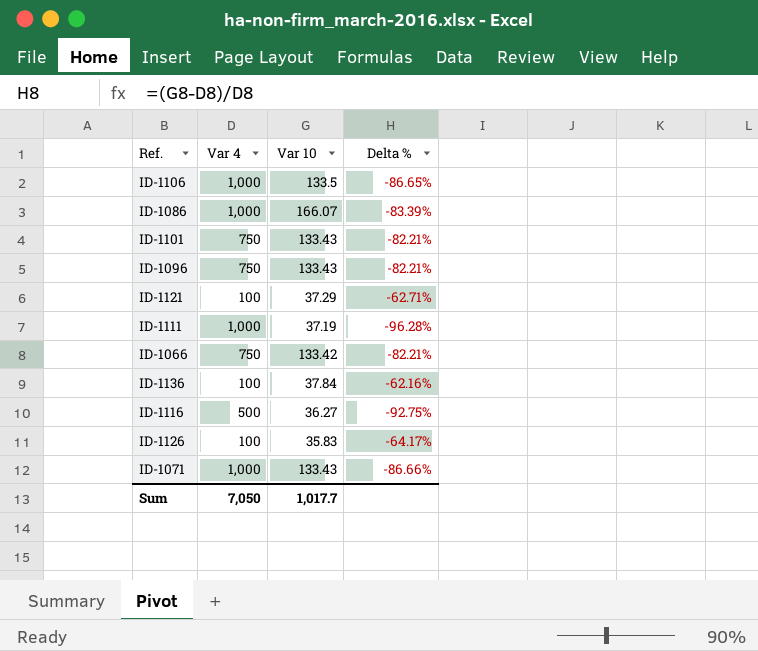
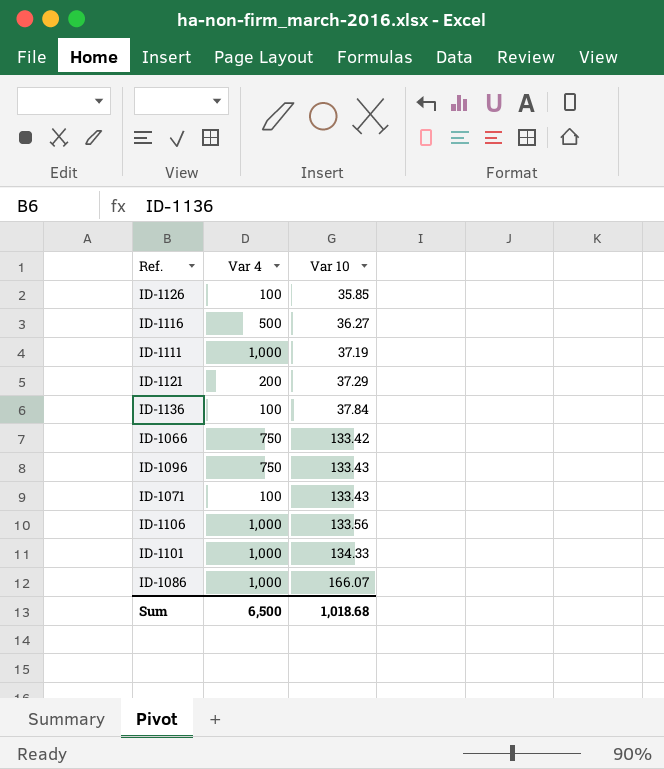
row order: none -> Var 10 ascending
column Delta % | formula: ([Var 10] - [Var 4]) / [Var 4] -> none
ID-1126 | Var 10: 35.83 -> 35.85
ID-1121 | Var 4: 100 -> 200
ID-1071 | Var 4: 1,000 -> 100
ID-1106 | Var 10: 133.5 -> 133.56
ID-1101 | Var 4: 750 -> 1,000
ID-1101 | Var 10: 133.43 -> 134.33
Sum | Var 4: 7,050 -> 6,500
Sum | Var 10: 1,017.7 -> 1,018.68

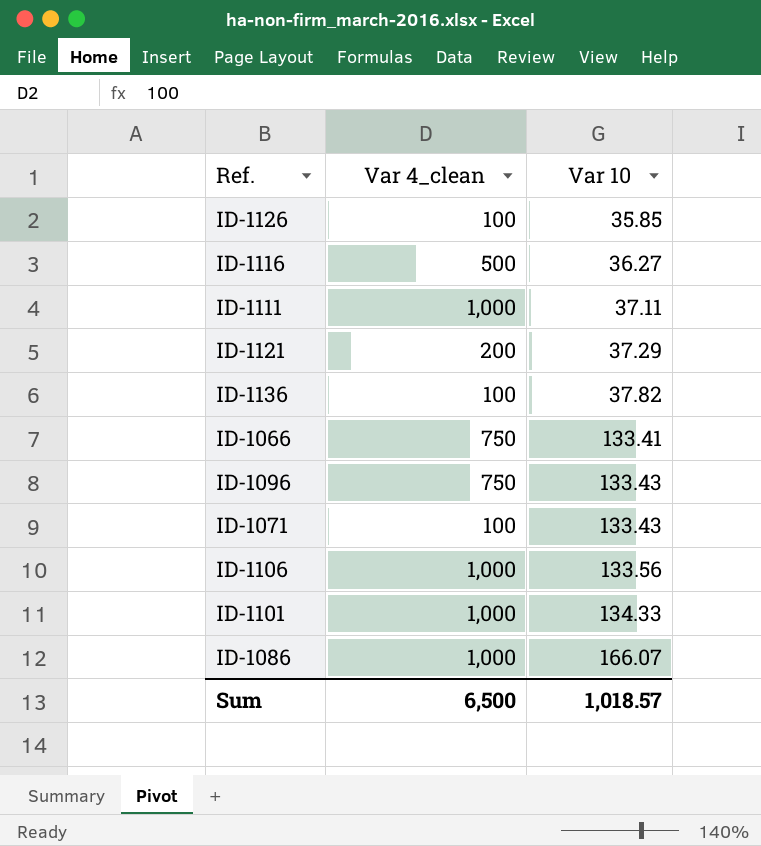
column name: Var 4 -> Var 4_clean
ID-1111 | Var 10: 37.19 -> 37.11
ID-1136 | Var 10: 37.84 -> 37.82
ID-1066 | Var 10: 133.42 -> 133.41
Sum | Var 10: 1,018.68 -> 1,018.57

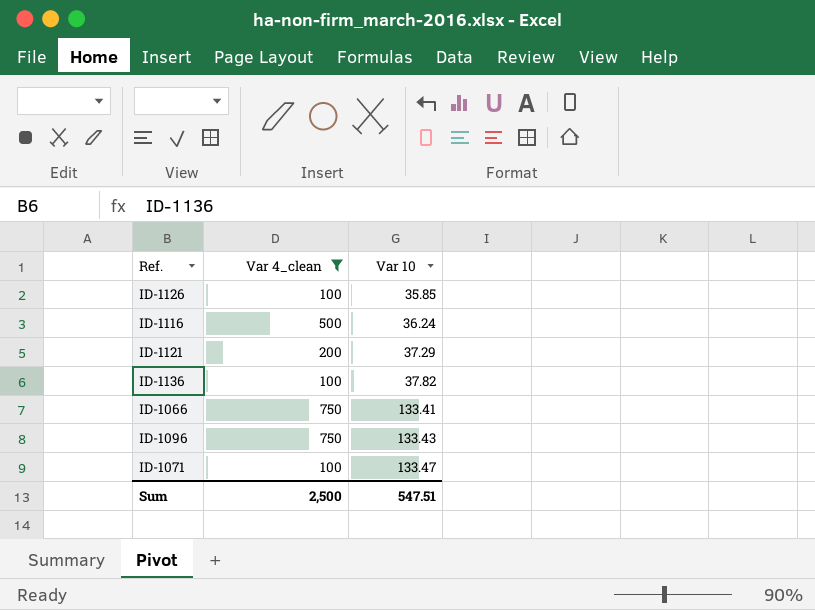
filter: none -> Var 4_clean != 1,000
ID-1116 | Var 10: 36.27 -> 36.24
ID-1071 | Var 10: 133.43 -> 133.47
Sum | Var 4_clean: 6,500 -> 2,500
Sum | Var 10: 1,018.57 -> 547.51

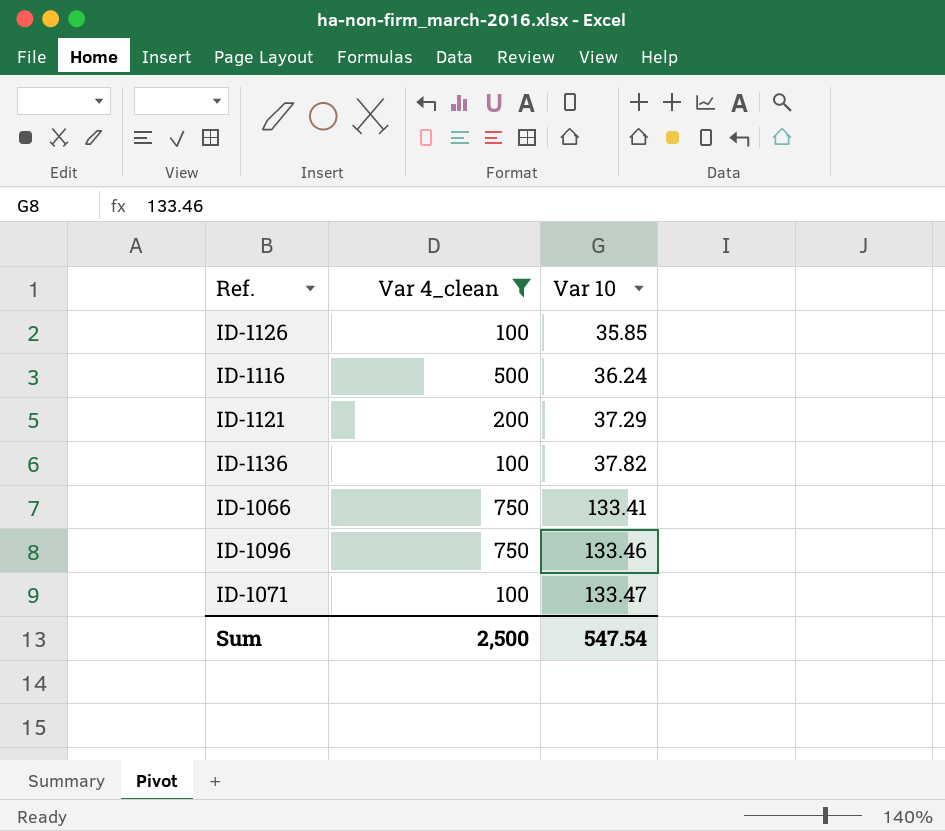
ID-1096 | Var 10: 133.43 -> 133.46
Sum | Var 10: 547.51 -> 547.54

